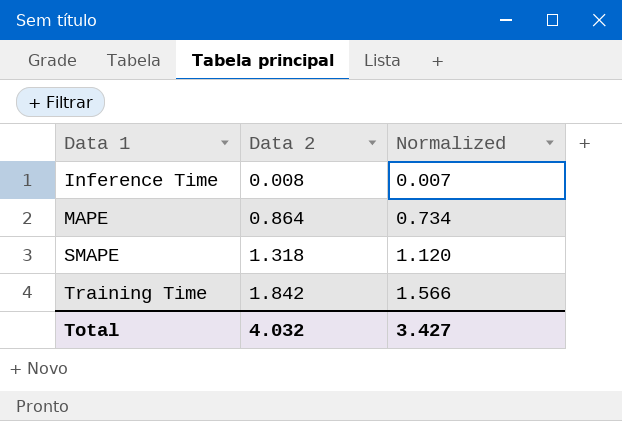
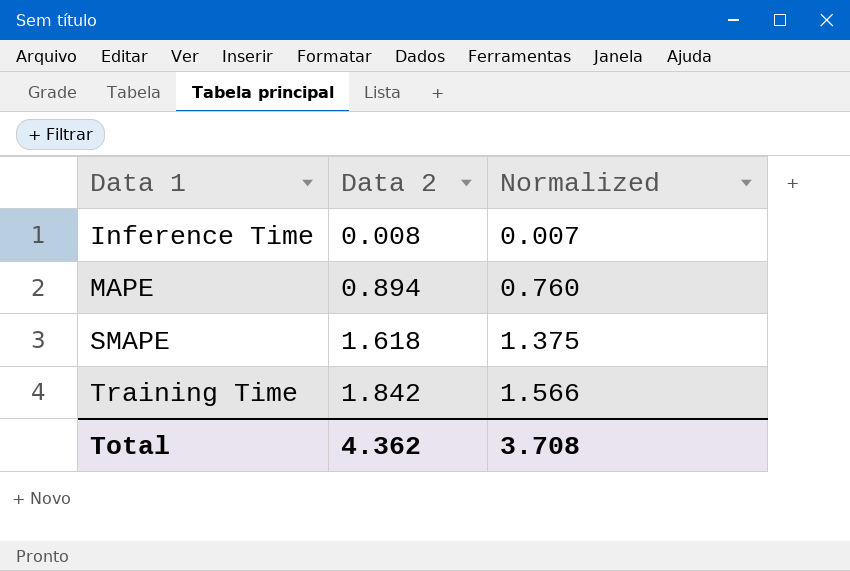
MAPE | Data 2: 0.864 -> 0.894
MAPE | Normalized: 0.734 -> 0.760
SMAPE | Data 2: 1.318 -> 1.618
SMAPE | Normalized: 1.120 -> 1.375
Total | Data 2: 4.032 -> 4.362
Total | Normalized: 3.427 -> 3.708

